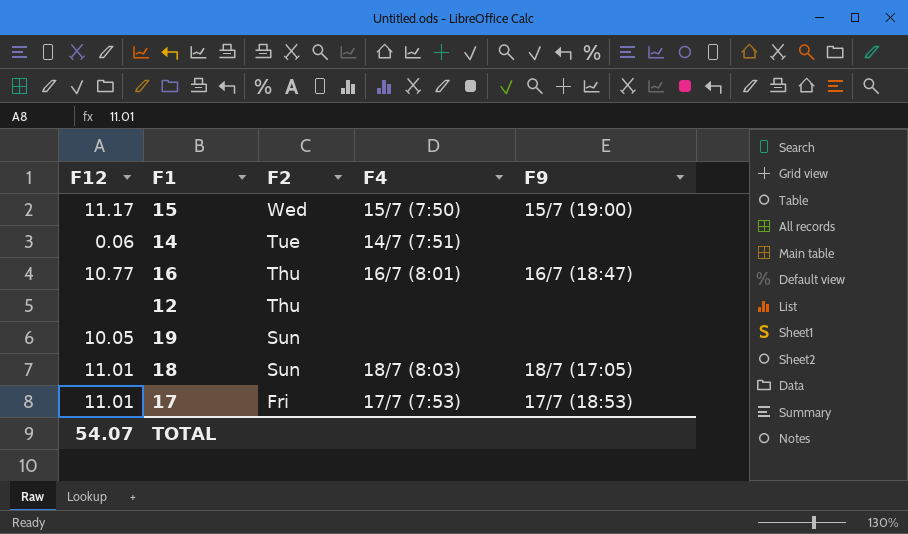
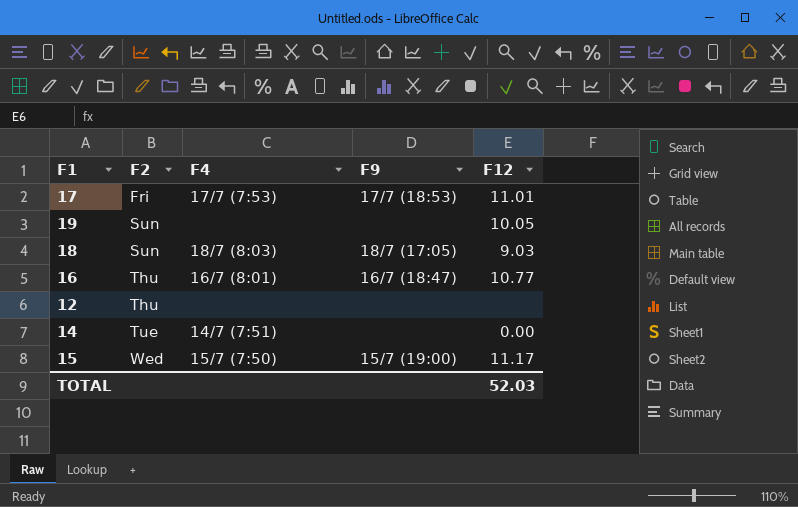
row order: F2 descending -> F2 ascending
column F12 | position: 1 -> 5
18 | F12: 11.01 -> 9.03
14 | F12: 0.06 -> 0.00
TOTAL | F12: 54.07 -> 52.03

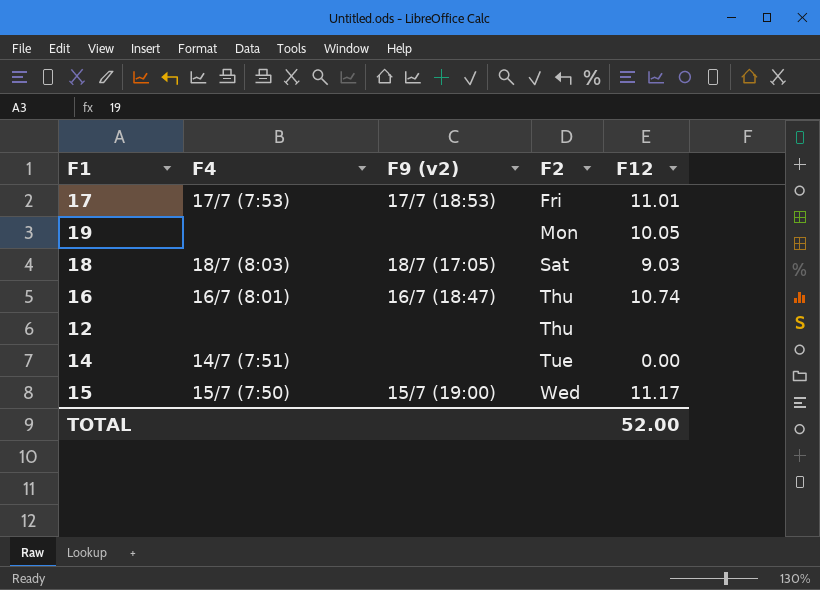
column name: F9 -> F9 (v2)
column F2 | position: 2 -> 4
19 | F2: Sun -> Mon
18 | F2: Sun -> Sat
16 | F12: 10.77 -> 10.74
TOTAL | F12: 52.03 -> 52.00

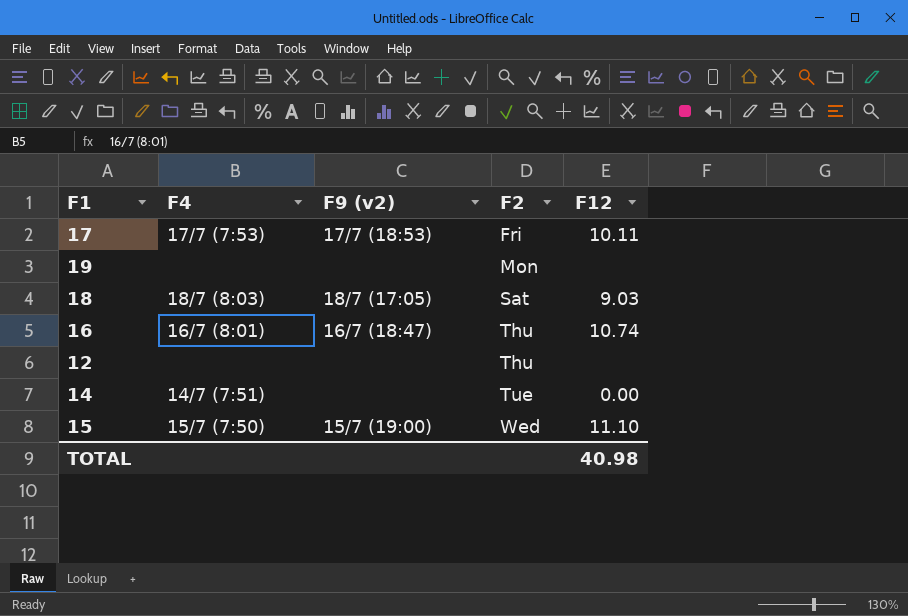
17 | F12: 11.01 -> 10.11
19 | F12: 10.05 -> none
15 | F12: 11.17 -> 11.10
TOTAL | F12: 52.00 -> 40.98

